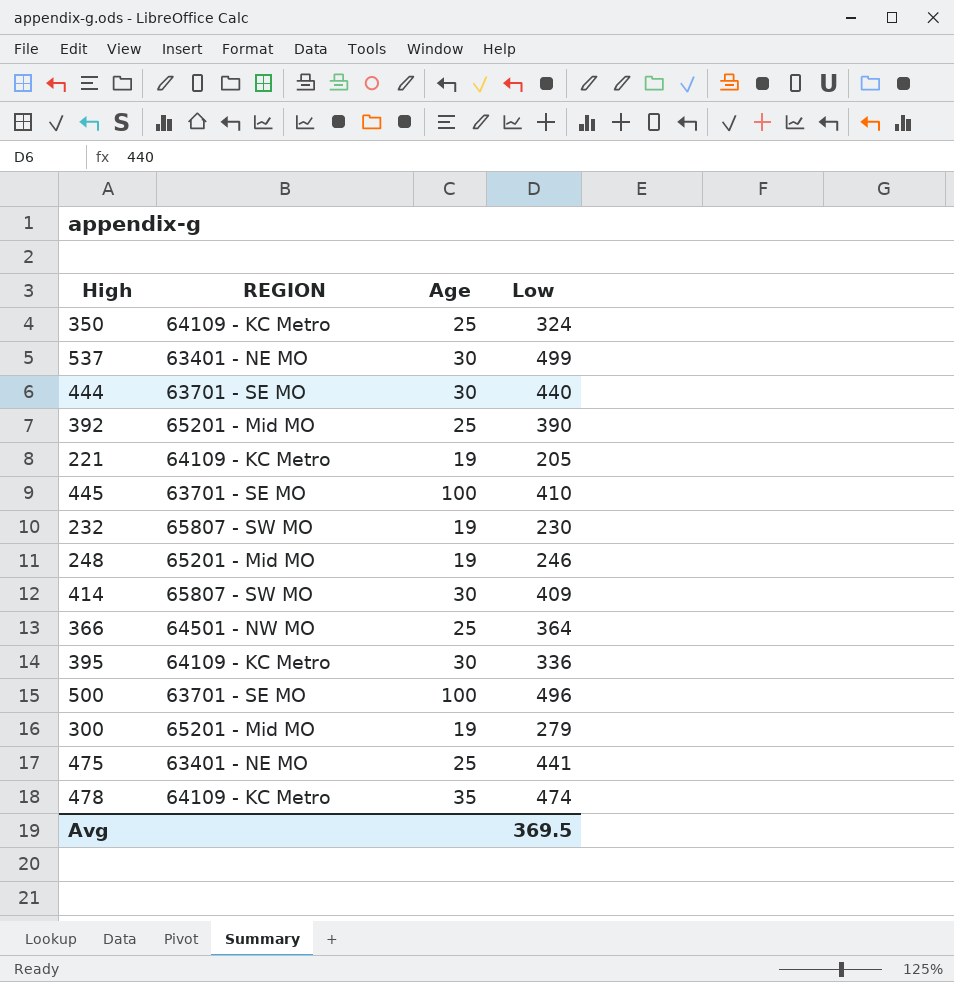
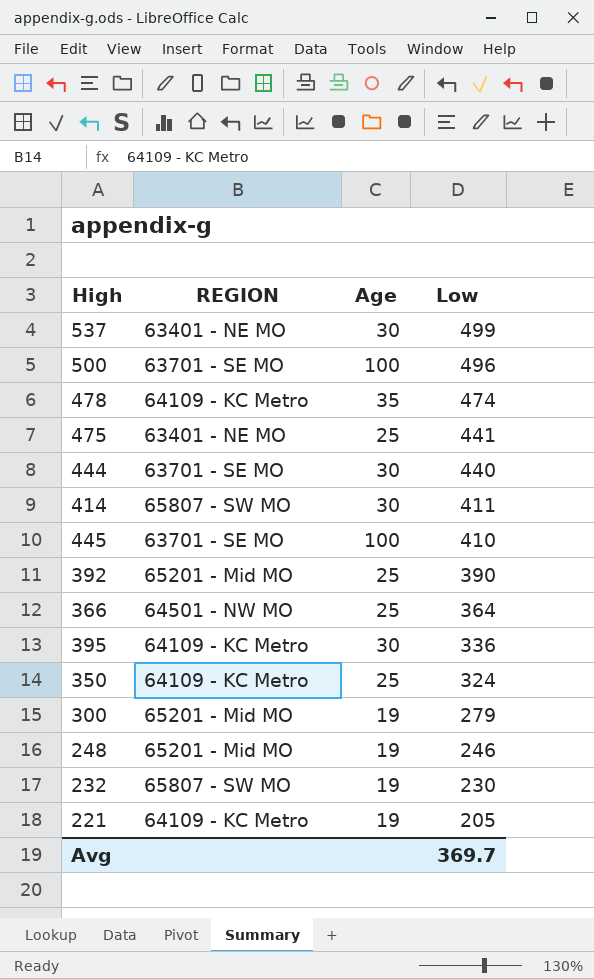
row order: none -> Low descending
414 | Low: 409 -> 411
Avg | Low: 369.5 -> 369.7

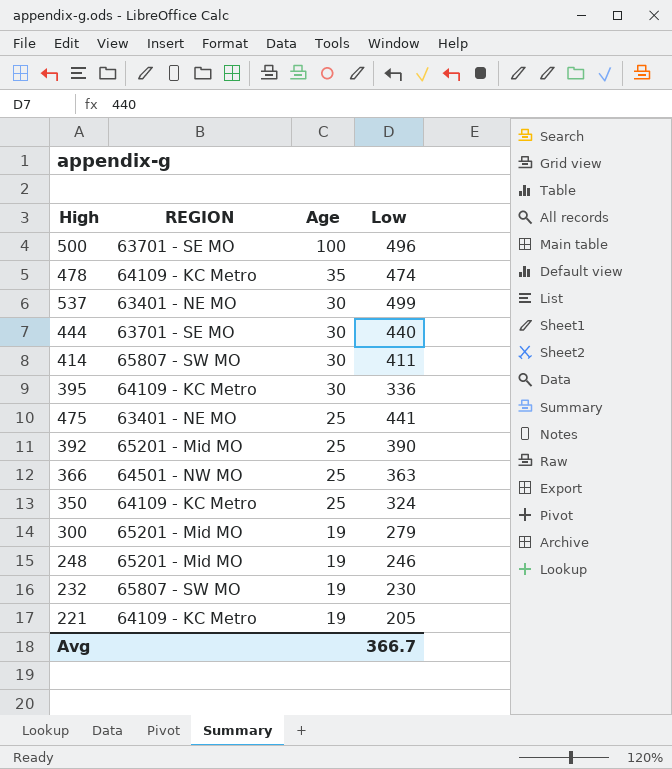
row order: Low descending -> Age descending
row 445: 63701 - SE MO | 100 | 410 -> none
366 | Low: 364 -> 363
Avg | Low: 369.7 -> 366.7

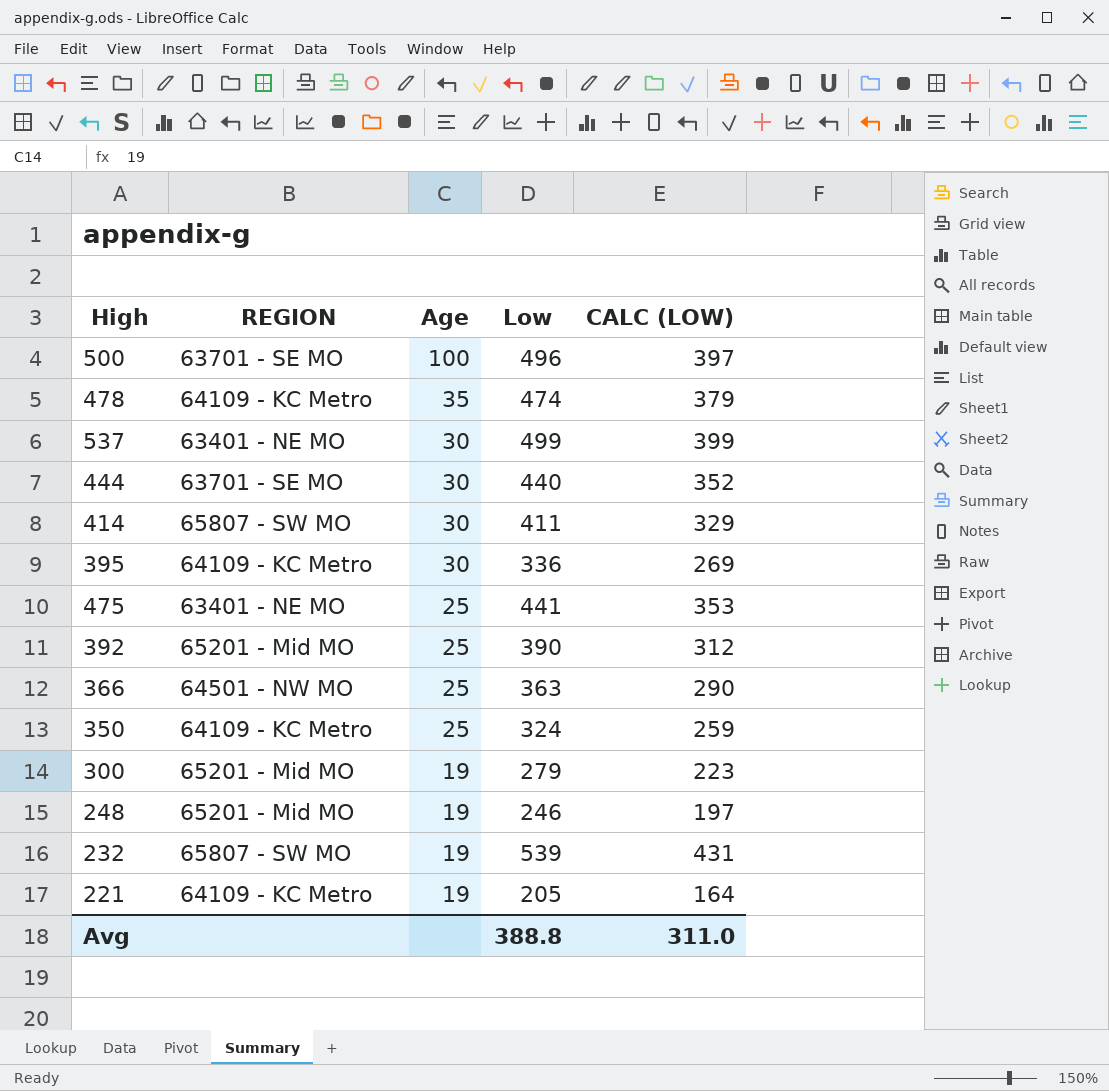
column CALC (LOW) | formula: none -> [Low] * 0.8
232 | Low: 230 -> 539
Avg | Low: 366.7 -> 388.8

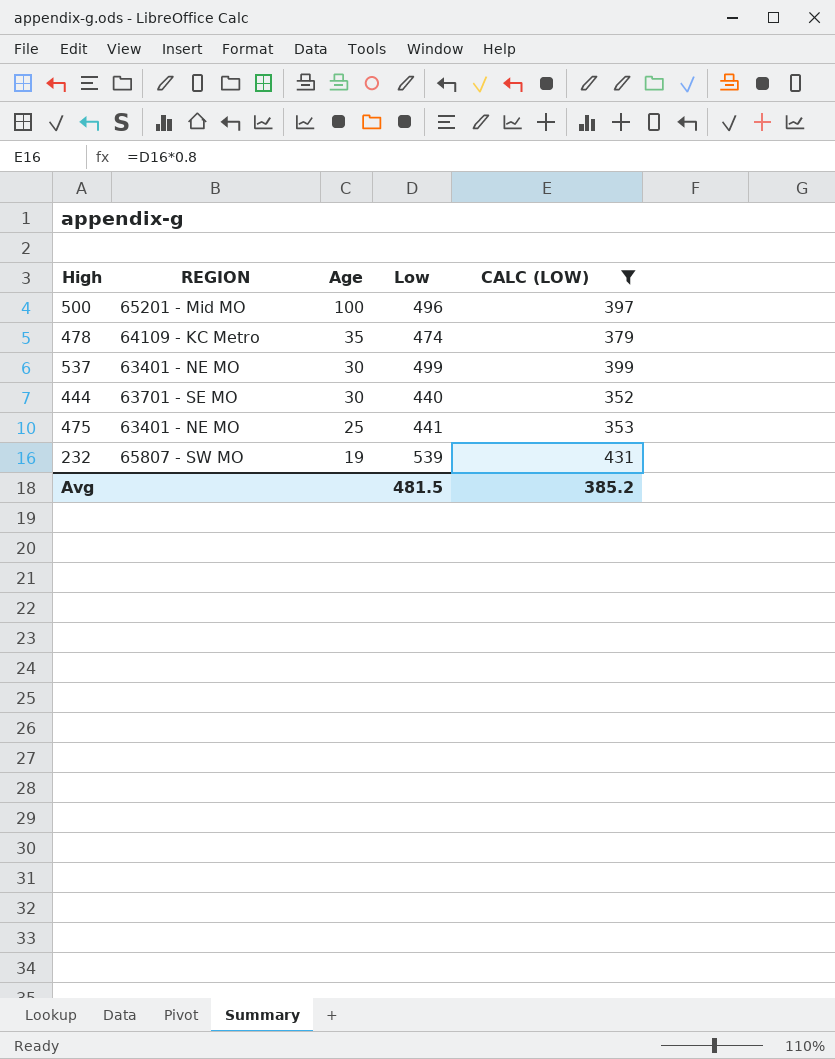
filter: none -> CALC (LOW) >= 352
500 | REGION: 63701 - SE MO -> 65201 - Mid MO
Avg | Low: 388.8 -> 481.5
Avg | CALC (LOW): 311.0 -> 385.2

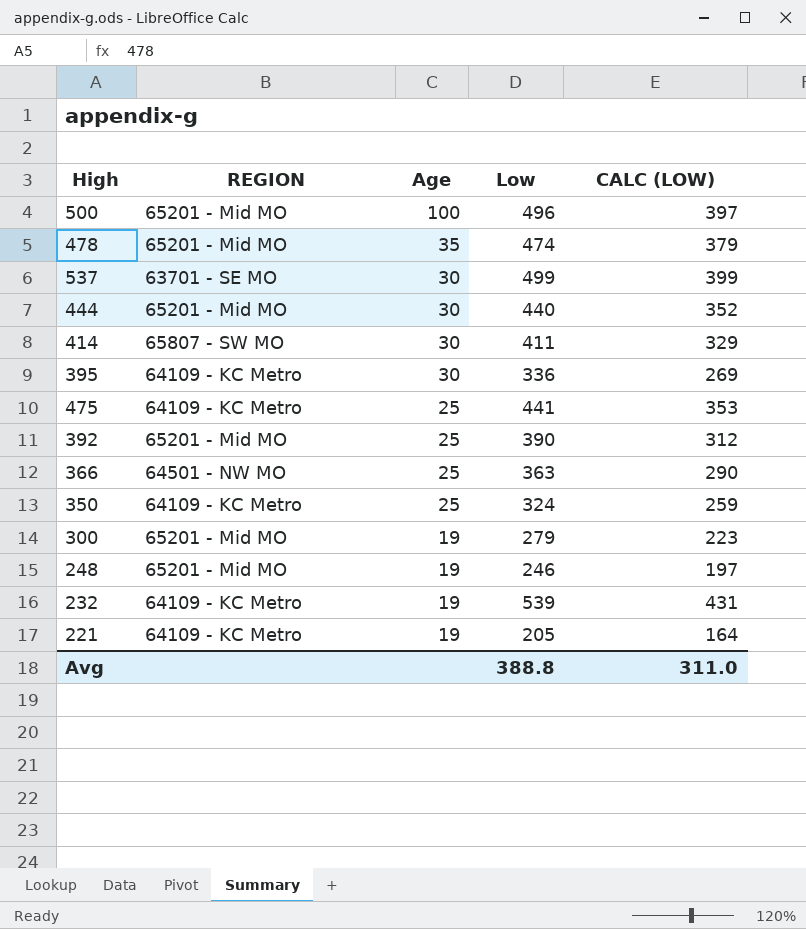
filter: CALC (LOW) >= 352 -> none
478 | REGION: 64109 - KC Metro -> 65201 - Mid MO
537 | REGION: 63401 - NE MO -> 63701 - SE MO
444 | REGION: 63701 - SE MO -> 65201 - Mid MO
475 | REGION: 63401 - NE MO -> 64109 - KC Metro
232 | REGION: 65807 - SW MO -> 64109 - KC Metro
Avg | Low: 481.5 -> 388.8
Avg | CALC (LOW): 385.2 -> 311.0

